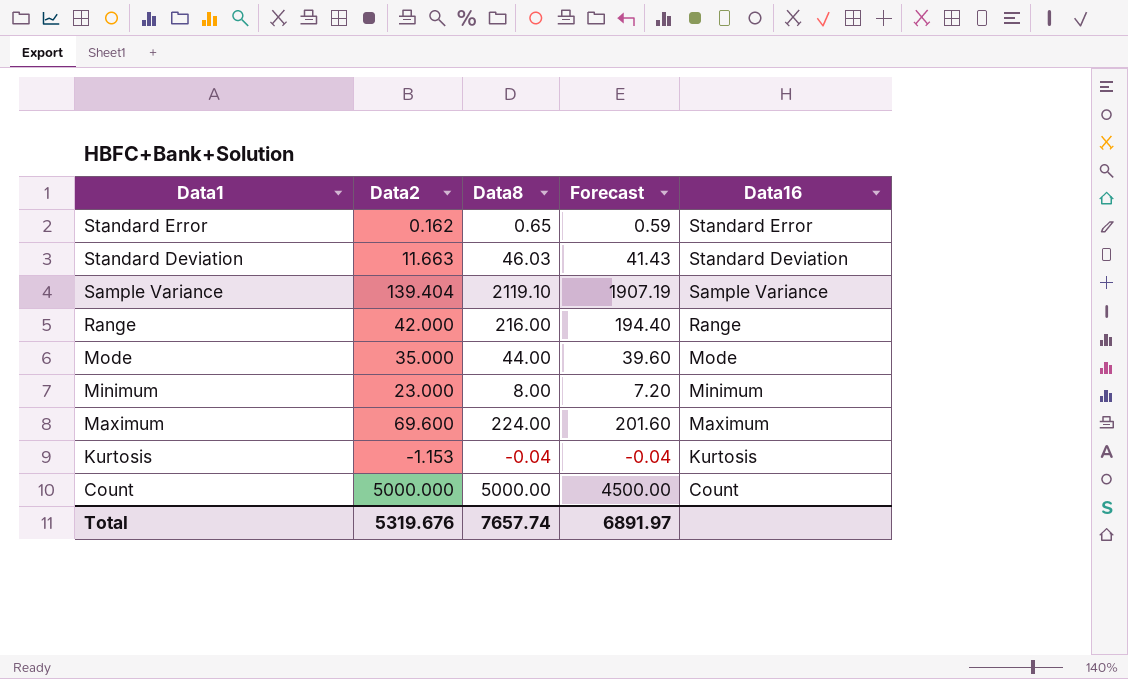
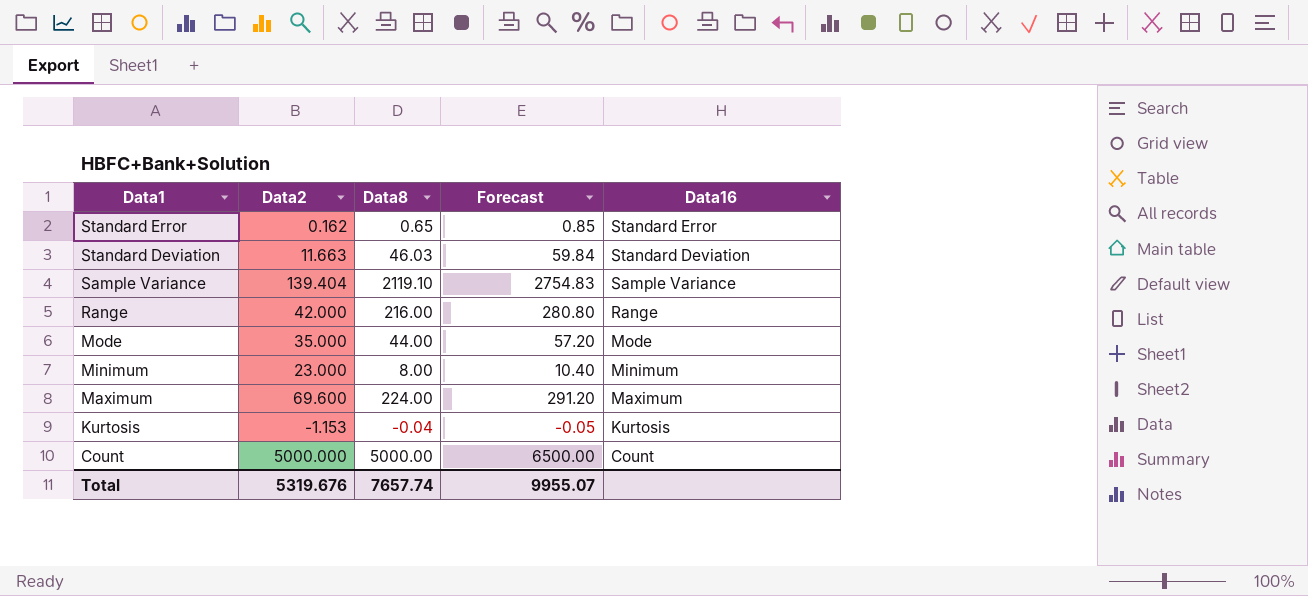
column Forecast | formula: [Data8] * 0.9 -> [Data8] * 1.3
Total | Forecast: 6891.97 -> 9955.07

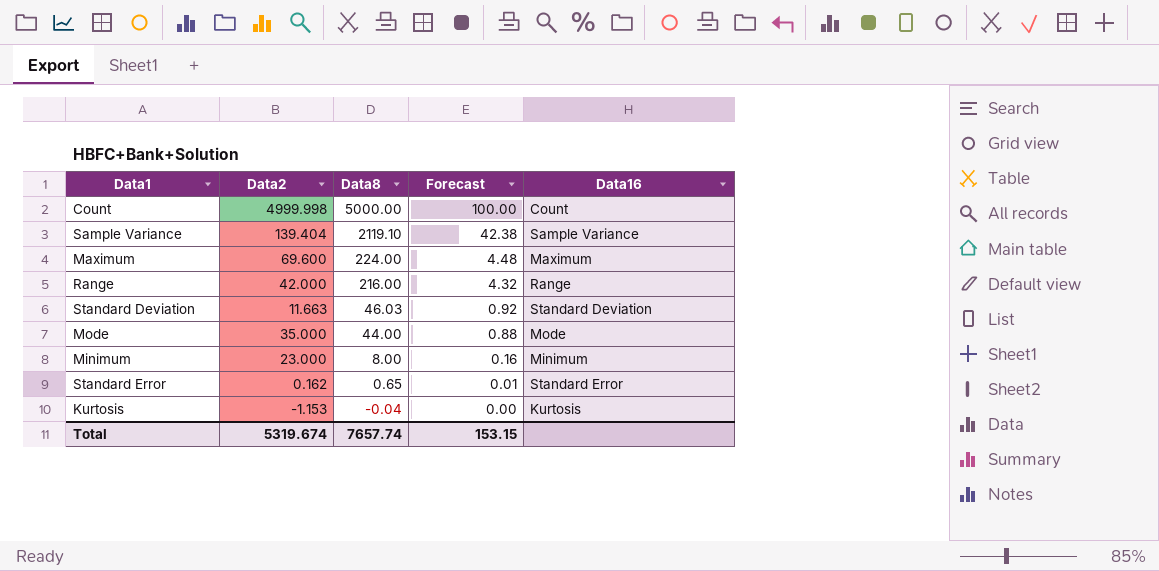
row order: Data1 descending -> Data8 descending
column Forecast | formula: [Data8] * 1.3 -> [Data8] * 0.02
Count | Data2: 5000.000 -> 4999.998
Total | Data2: 5319.676 -> 5319.674
Total | Forecast: 9955.07 -> 153.15

